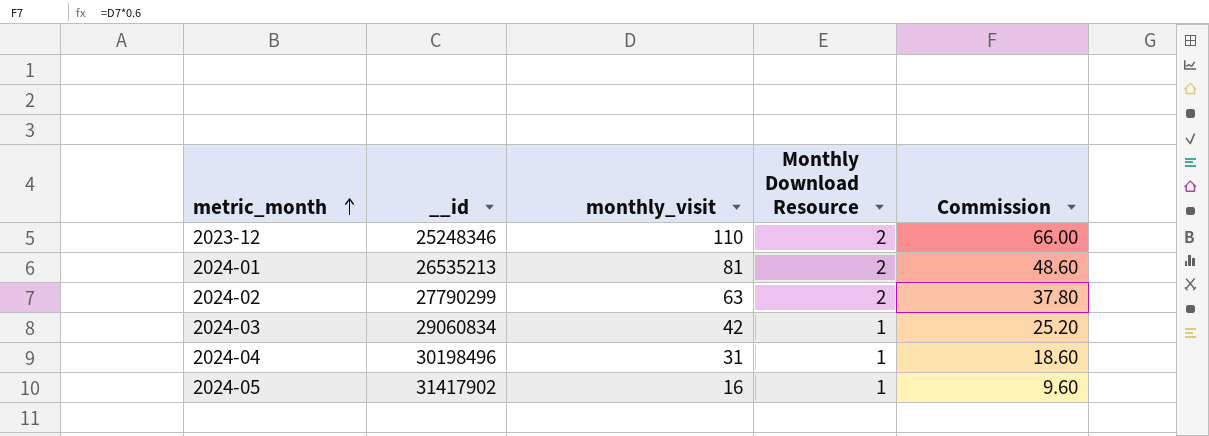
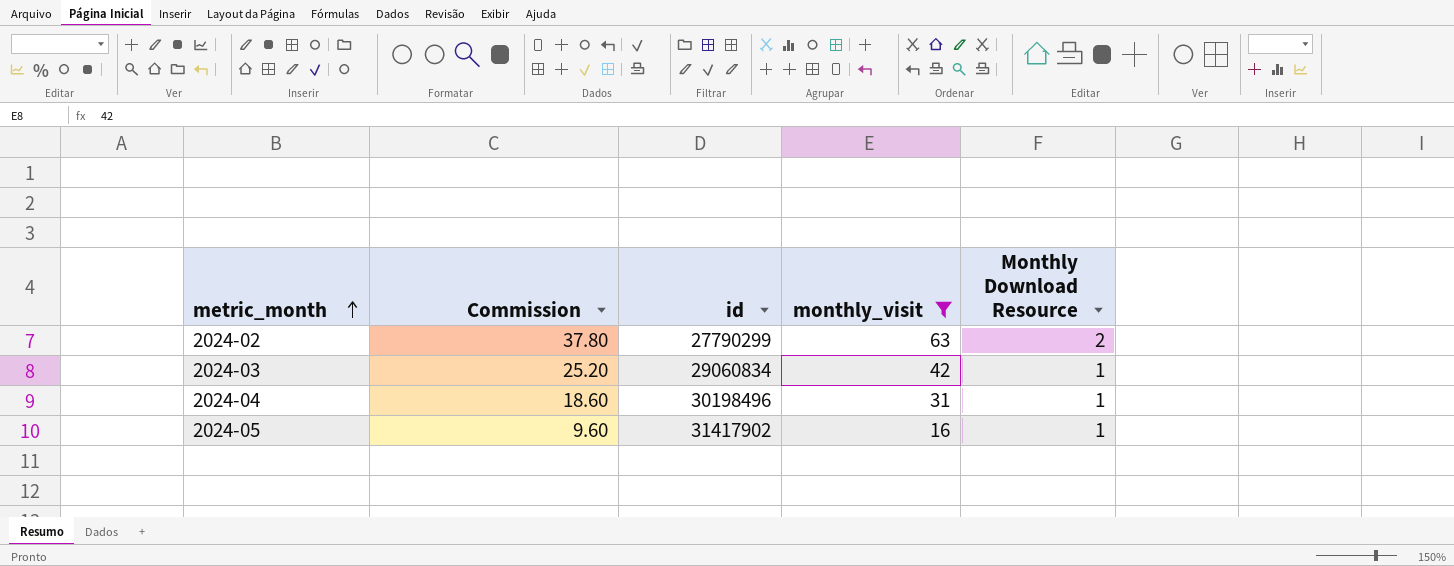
filter: none -> monthly_visit <= 63
column Commission | position: 5 -> 2
column name: __id -> id

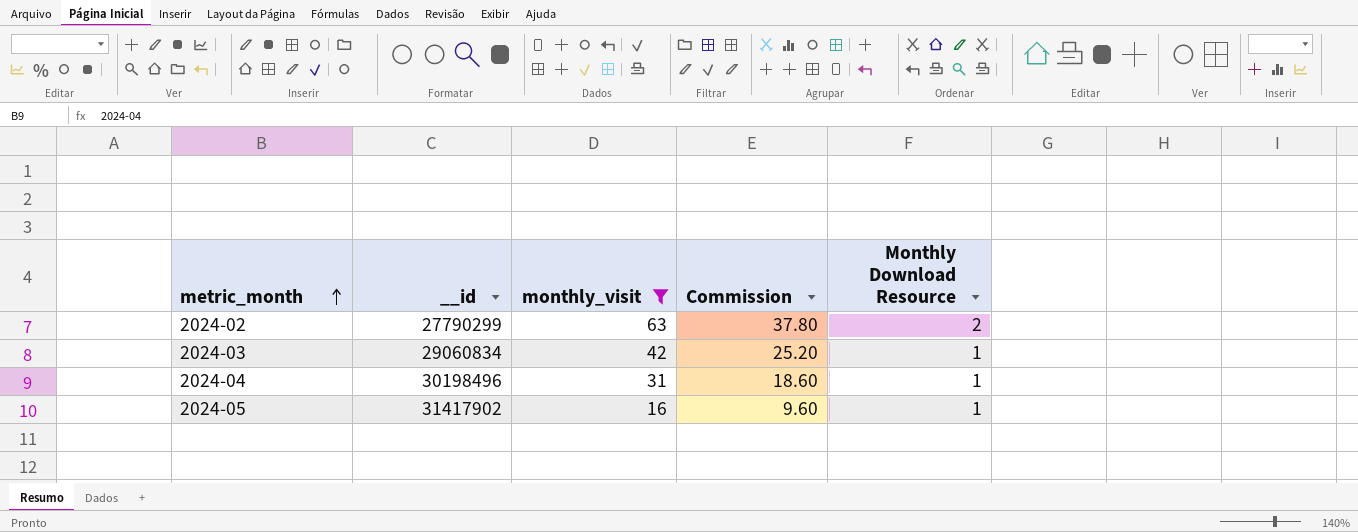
column name: id -> __id
column Commission | position: 2 -> 4

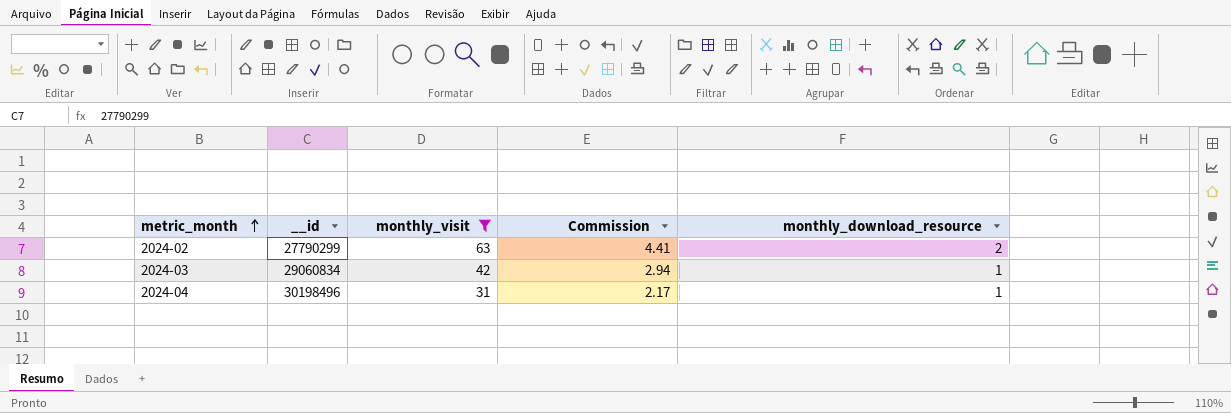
column Commission | formula: [monthly_visit] * 0.6 -> [monthly_visit] * 0.07
column name: Monthly Download Resource -> monthly_download_resource
row 2024-05: 31417902 | 16 | 9.60 | 1 -> none

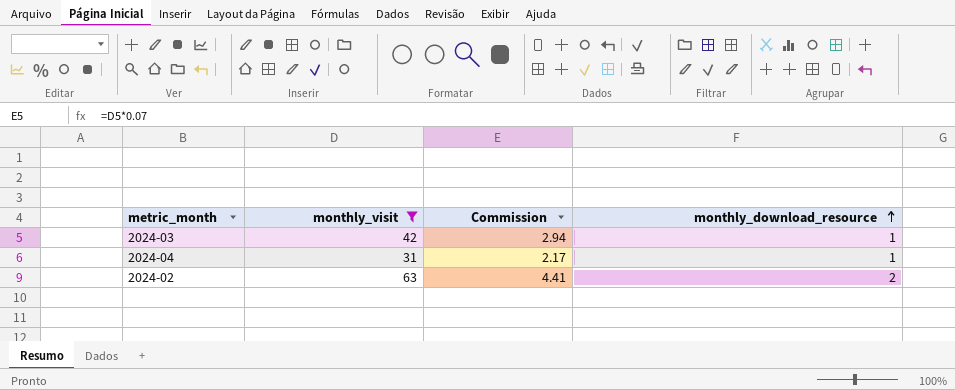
row order: metric_month ascending -> monthly_download_resource ascending
column __id | position: 2 -> none

